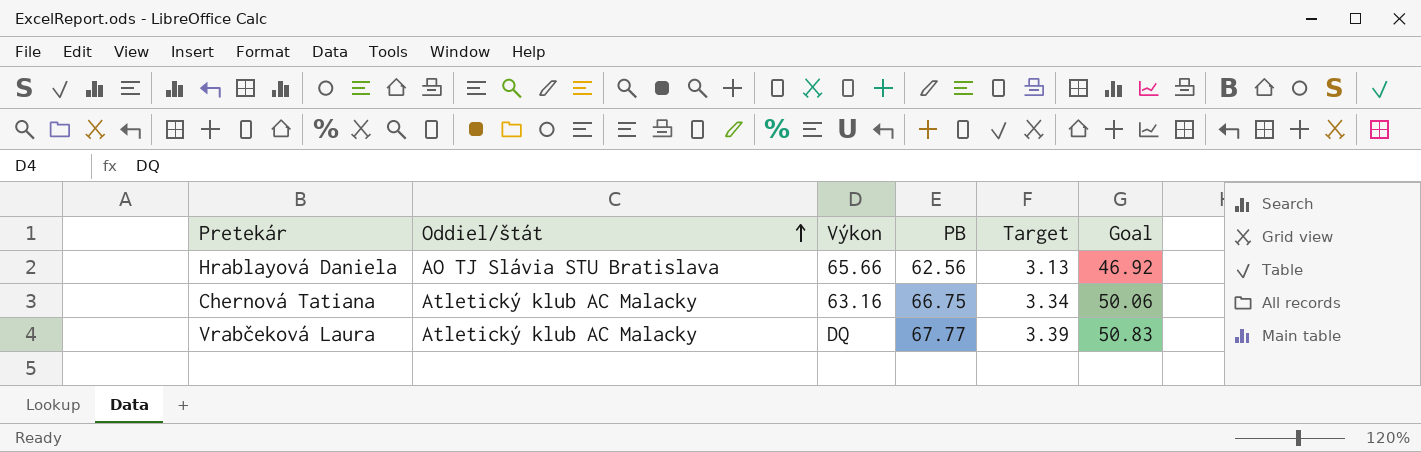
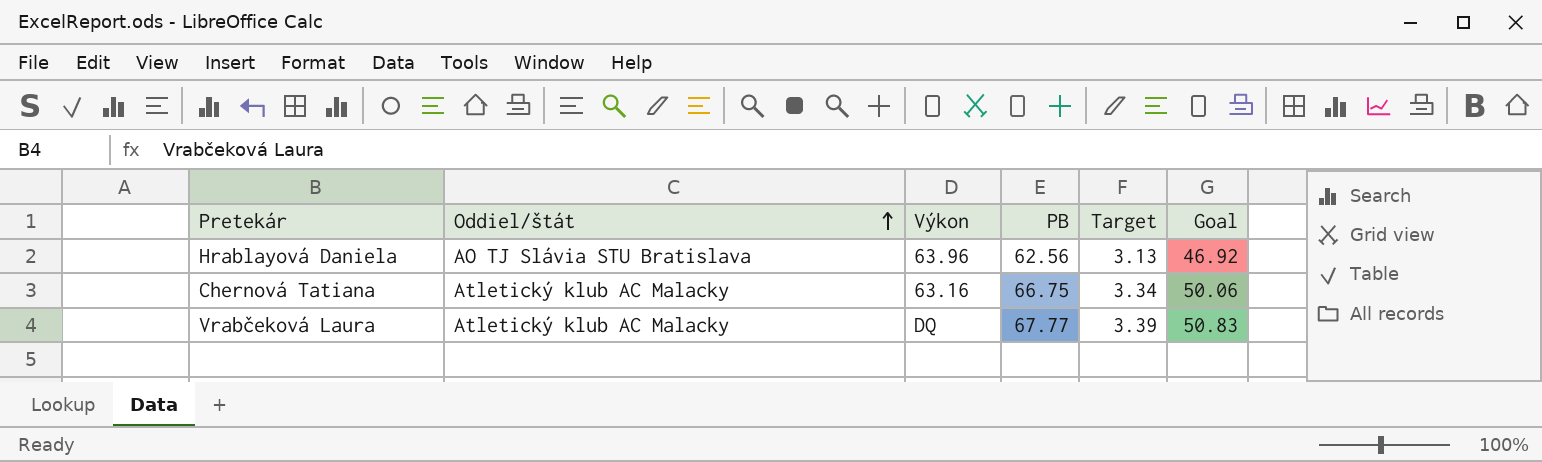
Hrablayová Daniela | Výkon: 65.66 -> 63.96

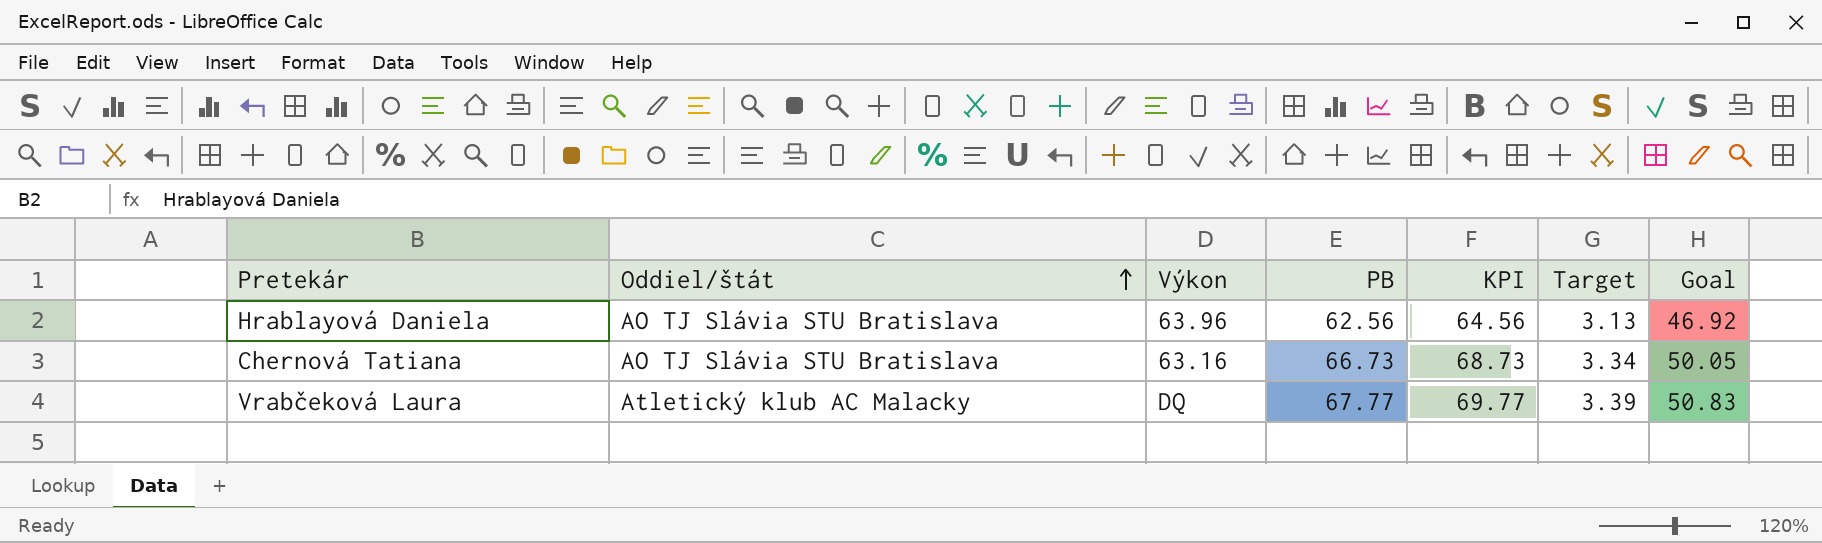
column KPI | formula: none -> [PB] + 2
Chernová Tatiana | Oddiel/štát: Atletický klub AC Malacky -> AO TJ Slávia STU Bratislava
Chernová Tatiana | PB: 66.75 -> 66.73
Chernová Tatiana | Goal: 50.06 -> 50.05

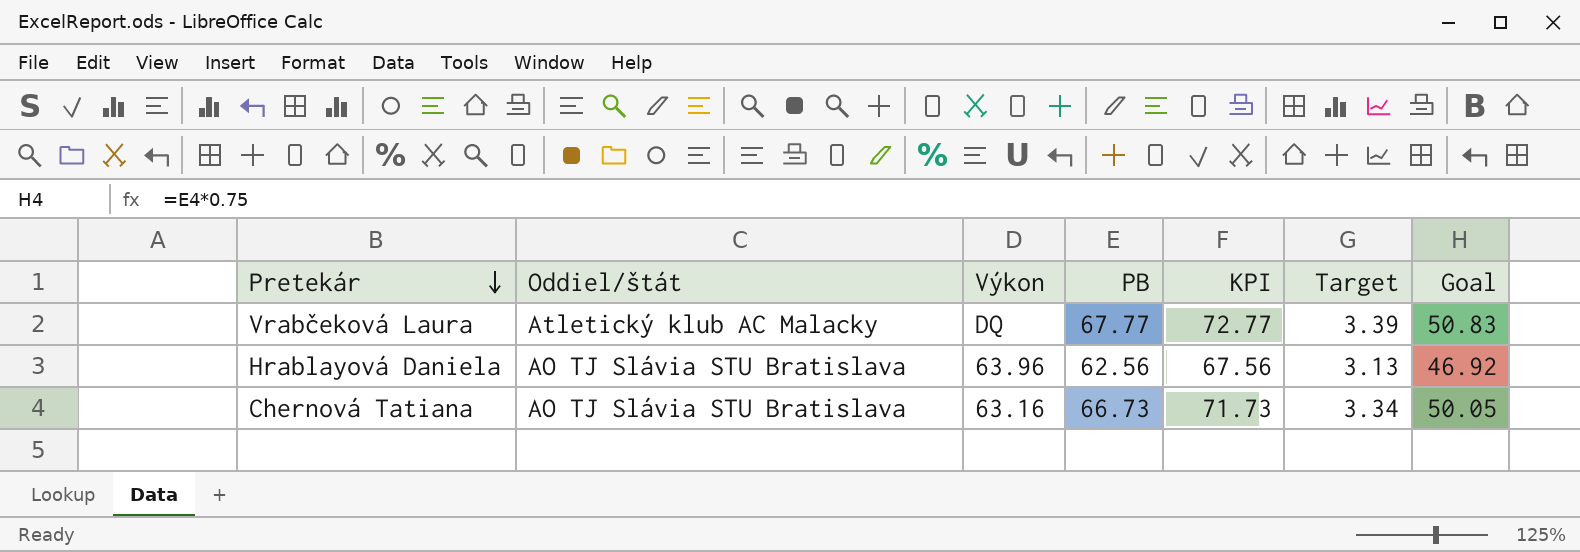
row order: Oddiel/štát ascending -> Pretekár descending
column KPI | formula: [PB] + 2 -> [PB] + 5

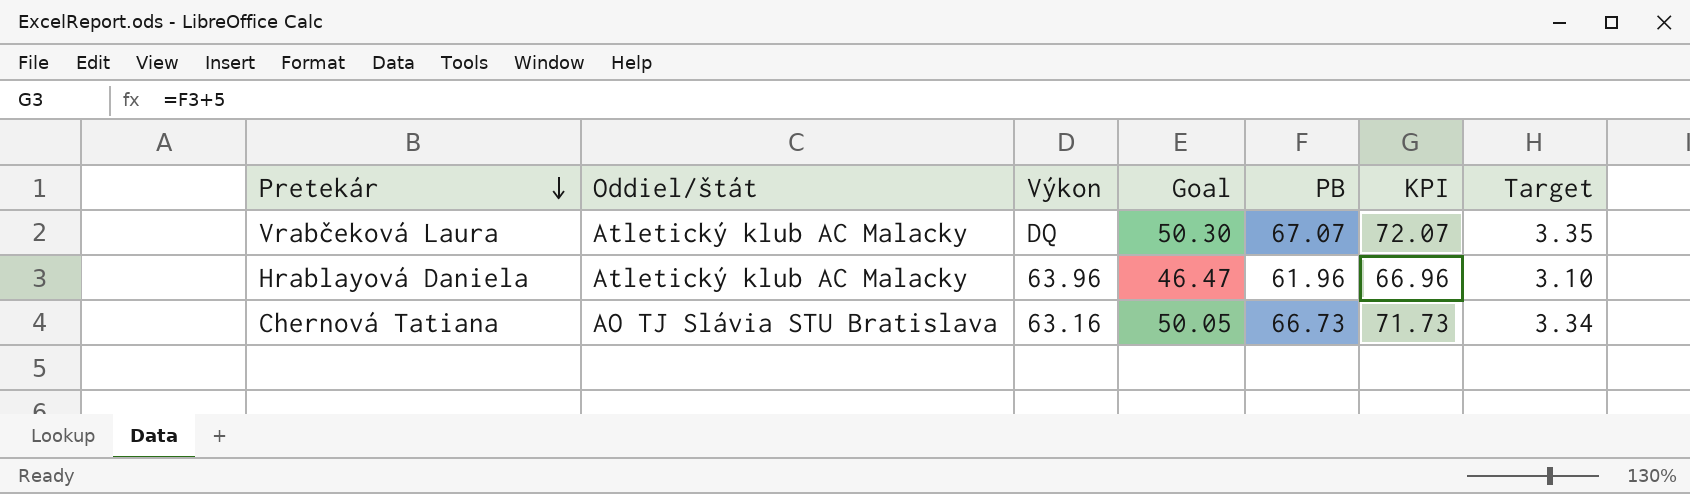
column Goal | position: 7 -> 4
Vrabčeková Laura | Goal: 50.83 -> 50.30
Vrabčeková Laura | PB: 67.77 -> 67.07
Vrabčeková Laura | KPI: 72.77 -> 72.07
Vrabčeková Laura | Target: 3.39 -> 3.35
Hrablayová Daniela | Oddiel/štát: AO TJ Slávia STU Bratislava -> Atletický klub AC Malacky
Hrablayová Daniela | Goal: 46.92 -> 46.47
Hrablayová Daniela | PB: 62.56 -> 61.96
Hrablayová Daniela | KPI: 67.56 -> 66.96
Hrablayová Daniela | Target: 3.13 -> 3.10

